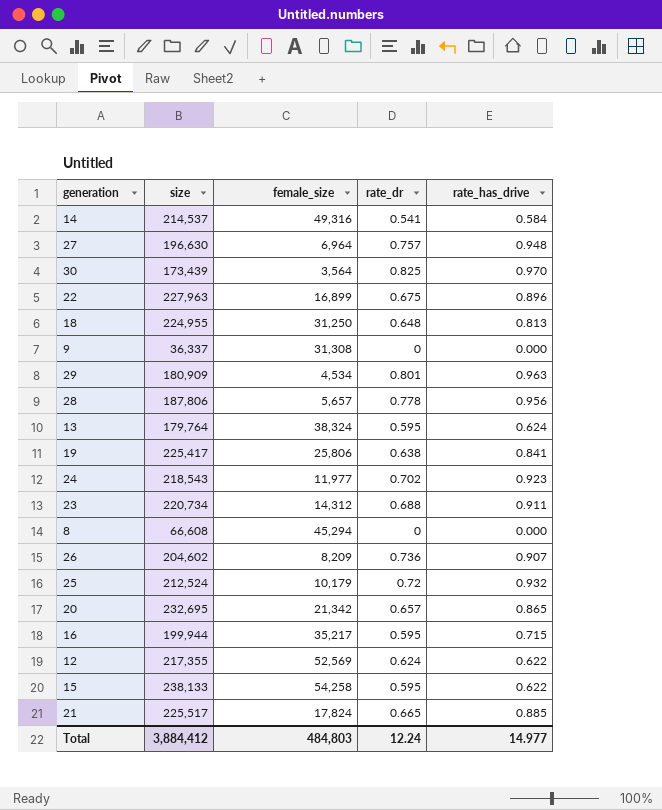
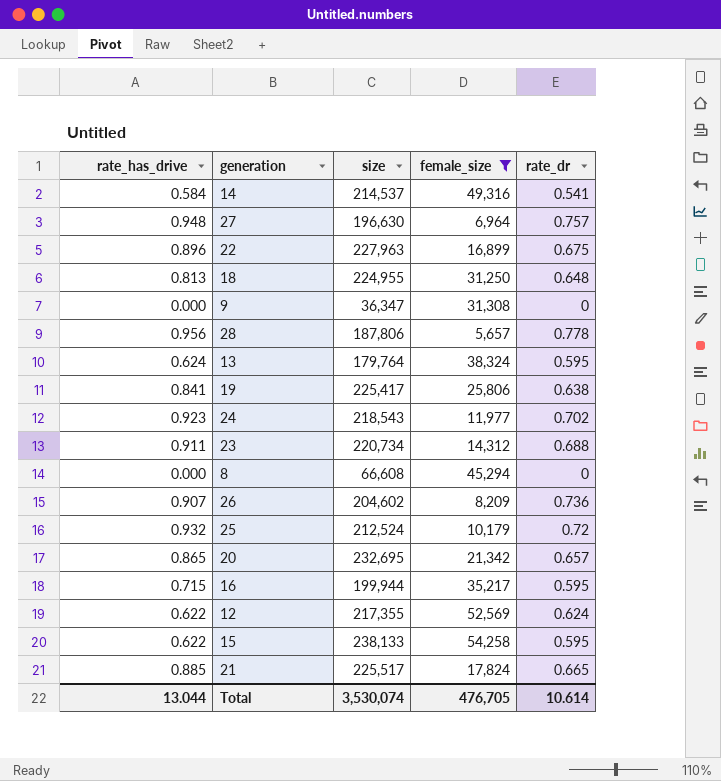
filter: none -> female_size >= 5,657
column rate_has_drive | position: 5 -> 1
9 | size: 36,337 -> 36,347
Total | rate_has_drive: 14.977 -> 13.044
Total | size: 3,884,412 -> 3,530,074
Total | female_size: 484,803 -> 476,705
Total | rate_dr: 12.24 -> 10.614

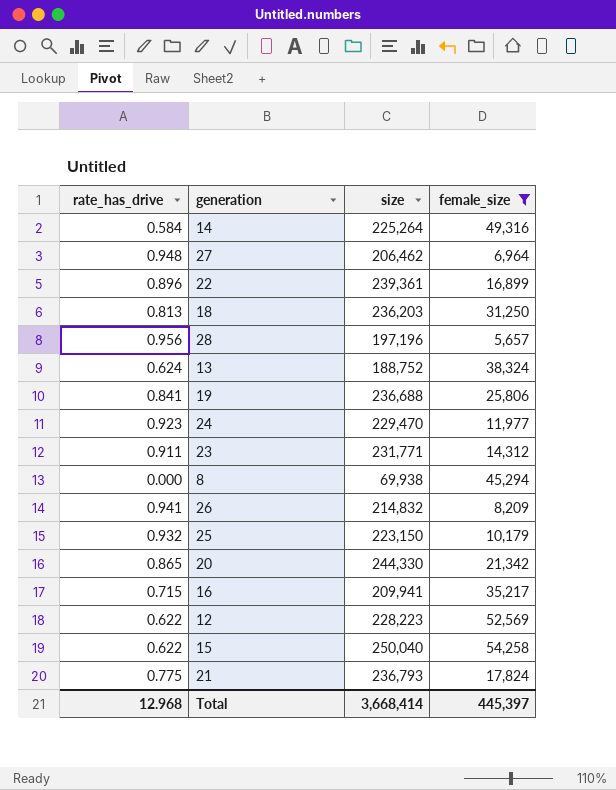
column rate_dr | position: 5 -> none
row 9: 0.000 | 36,347 | 31,308 | 0 -> none
14 | size: 214,537 -> 225,264
27 | size: 196,630 -> 206,462
22 | size: 227,963 -> 239,361
18 | size: 224,955 -> 236,203
28 | size: 187,806 -> 197,196
13 | size: 179,764 -> 188,752
19 | size: 225,417 -> 236,688
24 | size: 218,543 -> 229,470
23 | size: 220,734 -> 231,771
8 | size: 66,608 -> 69,938
26 | rate_has_drive: 0.907 -> 0.941
26 | size: 204,602 -> 214,832
25 | size: 212,524 -> 223,150
20 | size: 232,695 -> 244,330
16 | size: 199,944 -> 209,941
12 | size: 217,355 -> 228,223
15 | size: 238,133 -> 250,040
21 | rate_has_drive: 0.885 -> 0.775
21 | size: 225,517 -> 236,793
Total | rate_has_drive: 13.044 -> 12.968
Total | size: 3,530,074 -> 3,668,414
Total | female_size: 476,705 -> 445,397

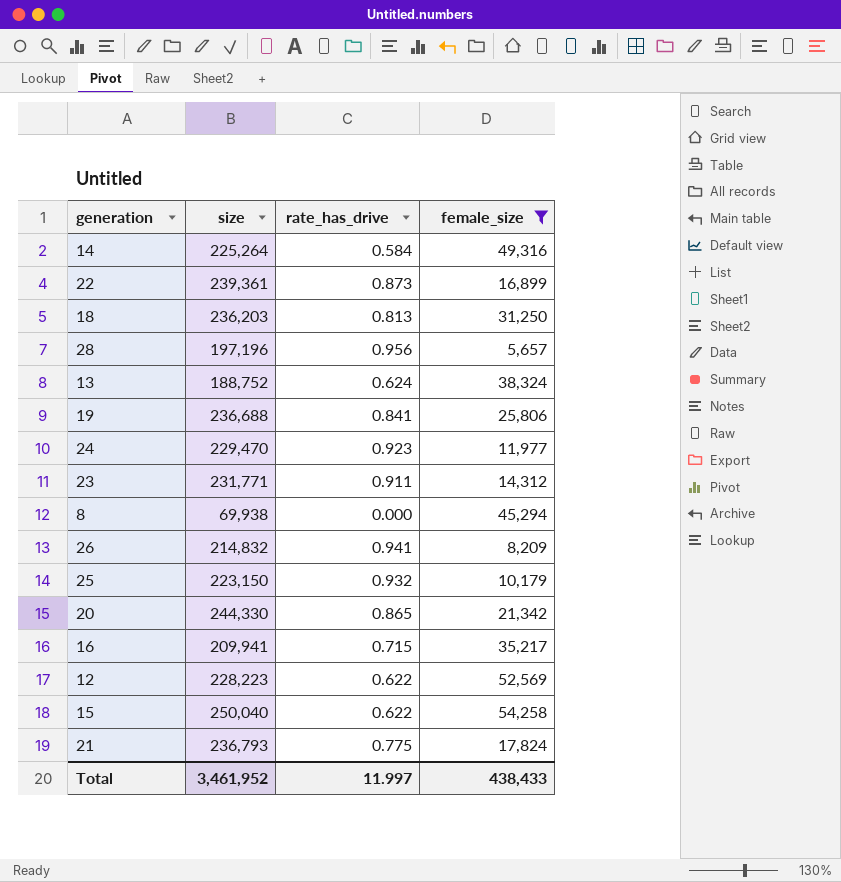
column rate_has_drive | position: 1 -> 3
row 27: 0.948 | 206,462 | 6,964 -> none
22 | rate_has_drive: 0.896 -> 0.873
Total | size: 3,668,414 -> 3,461,952
Total | rate_has_drive: 12.968 -> 11.997
Total | female_size: 445,397 -> 438,433

